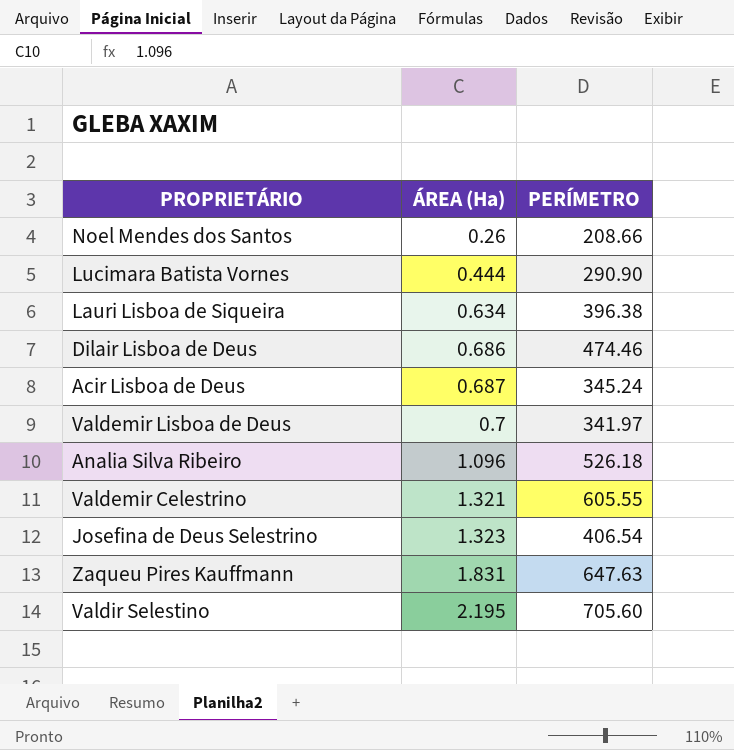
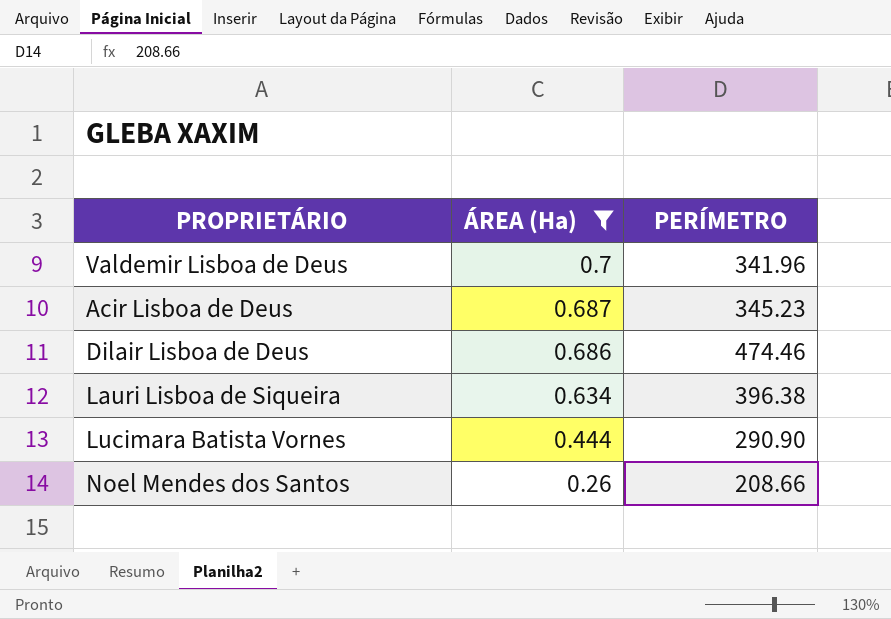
filter: none -> ÁREA (Ha) <= 0.7
row order: ÁREA (Ha) ascending -> ÁREA (Ha) descending
Valdemir Lisboa de Deus | PERÍMETRO: 341.97 -> 341.96
Acir Lisboa de Deus | PERÍMETRO: 345.24 -> 345.23

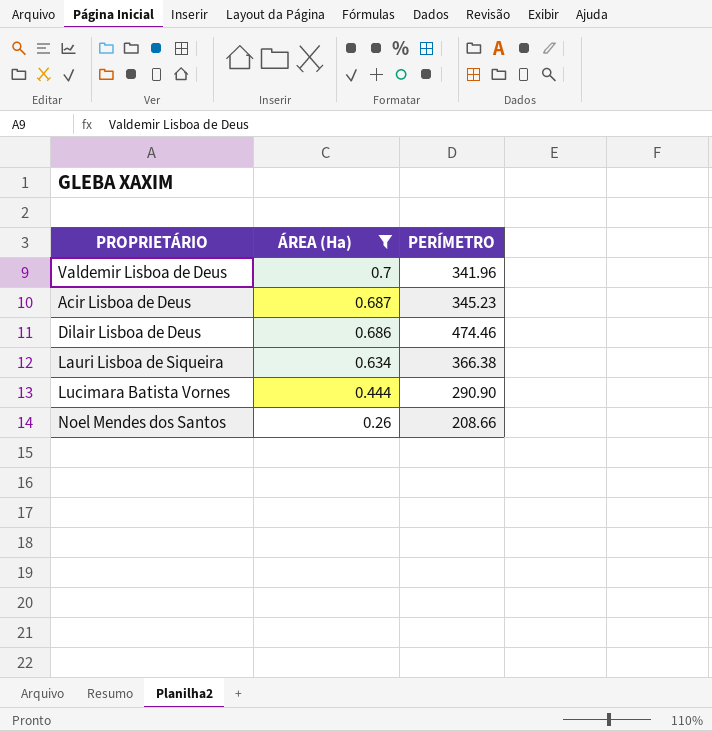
Lauri Lisboa de Siqueira | PERÍMETRO: 396.38 -> 366.38

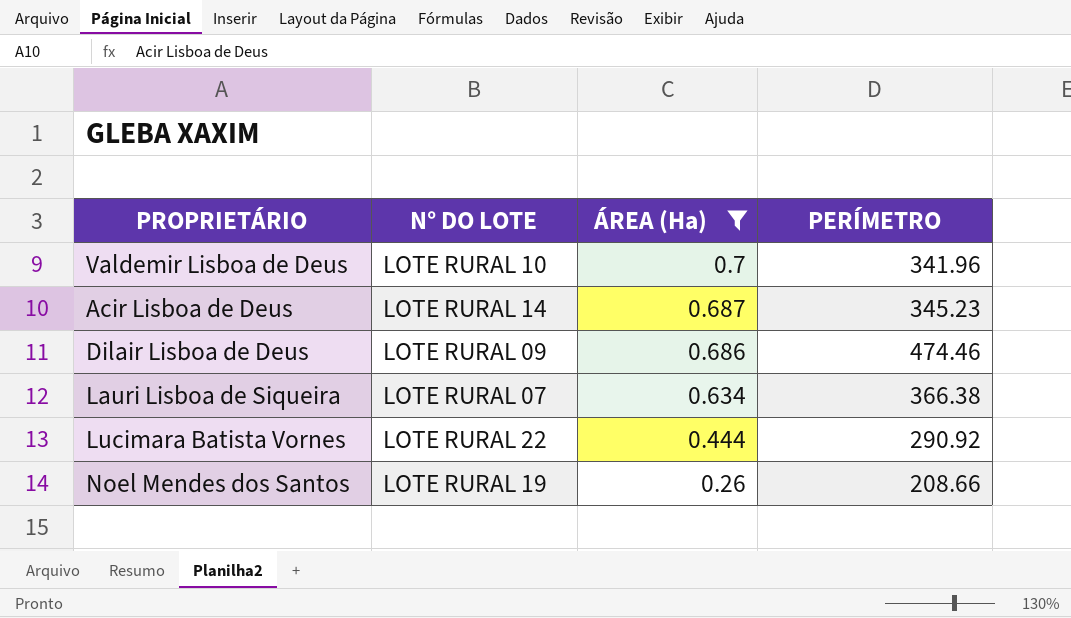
column N° DO LOTE | position: none -> 2
Lucimara Batista Vornes | PERÍMETRO: 290.90 -> 290.92

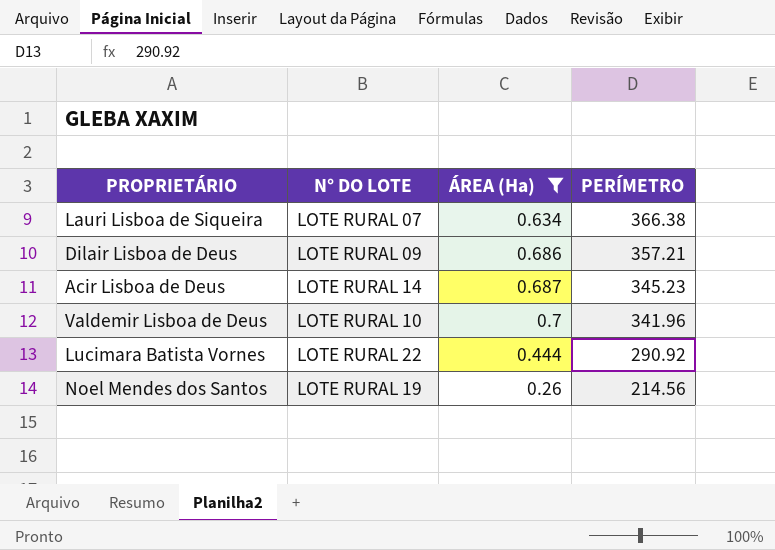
row order: ÁREA (Ha) descending -> PERÍMETRO descending
Dilair Lisboa de Deus | PERÍMETRO: 474.46 -> 357.21
Noel Mendes dos Santos | PERÍMETRO: 208.66 -> 214.56

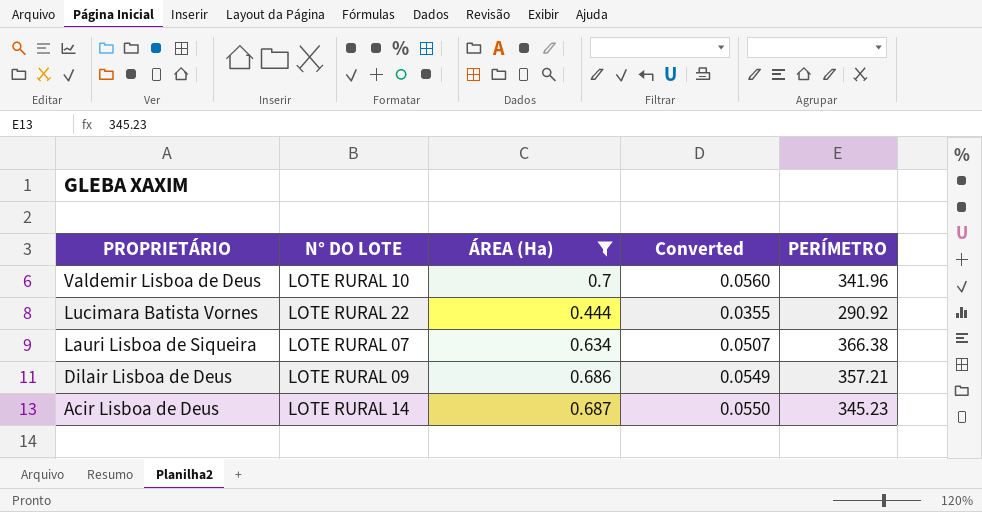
row order: PERÍMETRO descending -> PROPRIETÁRIO descending
column Converted | formula: none -> [ÁREA (Ha)] * 0.08
row Noel Mendes dos Santos: LOTE RURAL 19 | 0.26 | 214.56 -> none

